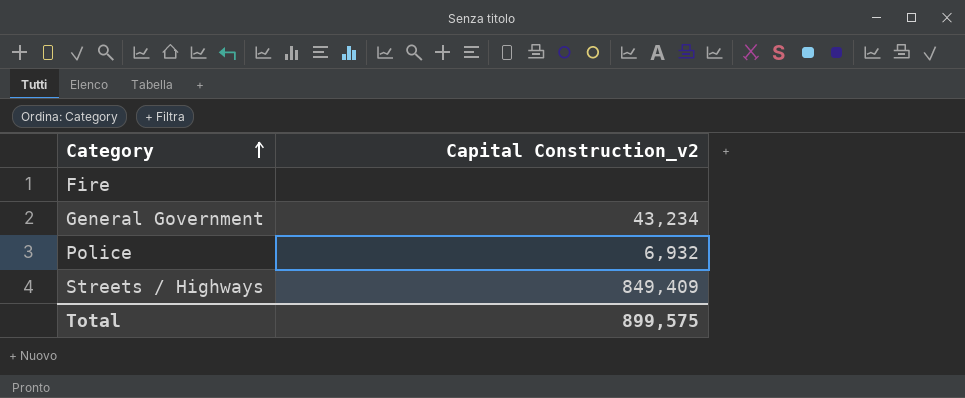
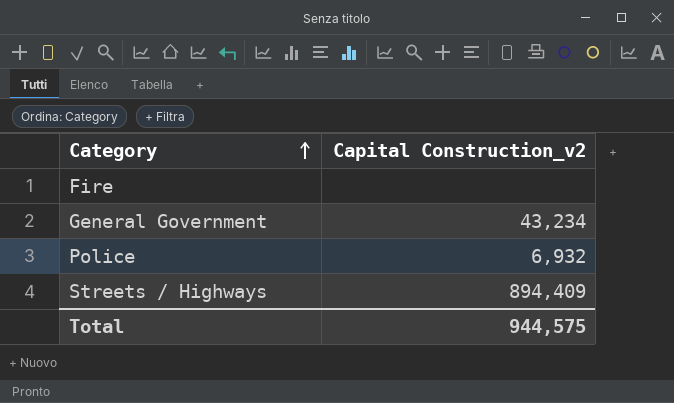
Streets / Highways | Capital Construction_v2: 849,409 -> 894,409
Total | Capital Construction_v2: 899,575 -> 944,575

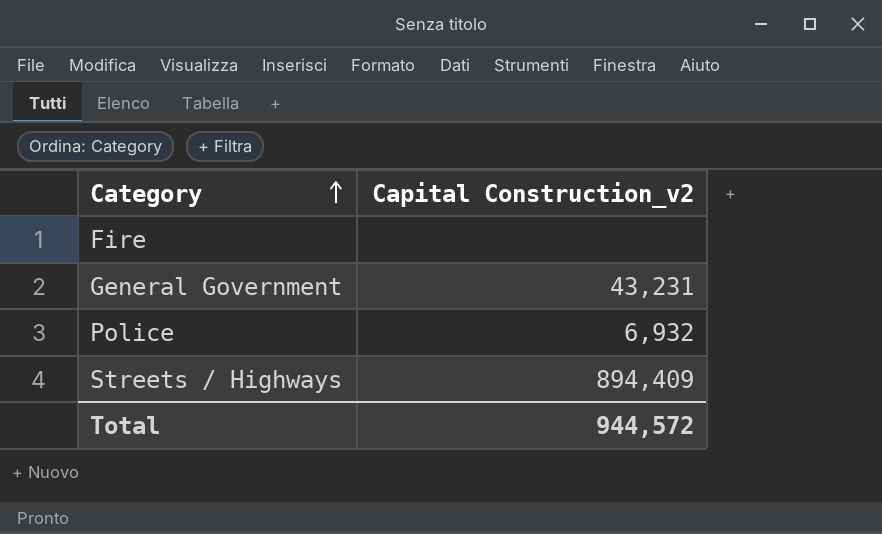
General Government | Capital Construction_v2: 43,234 -> 43,231
Total | Capital Construction_v2: 944,575 -> 944,572

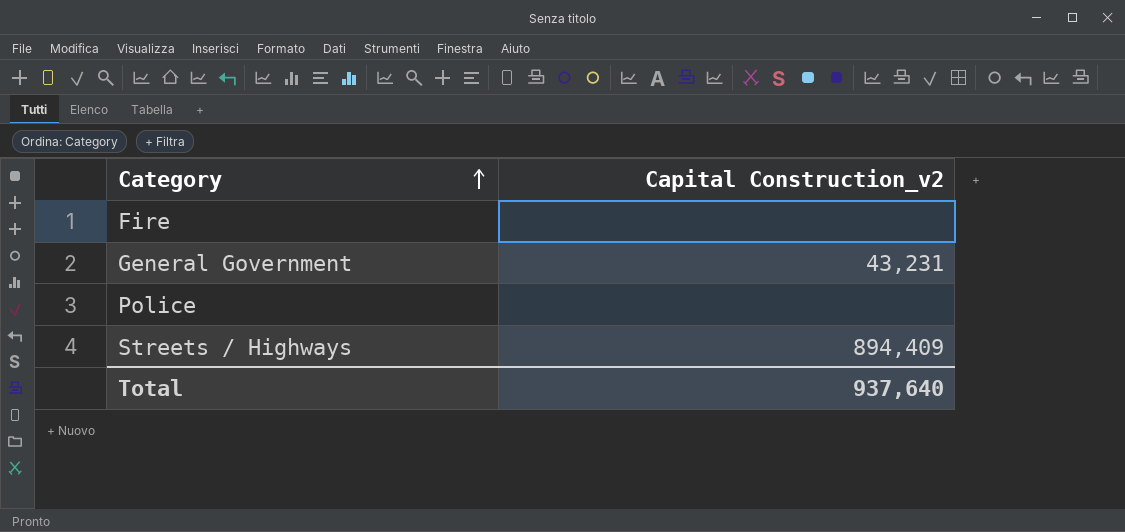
Police | Capital Construction_v2: 6,932 -> none
Total | Capital Construction_v2: 944,572 -> 937,640

